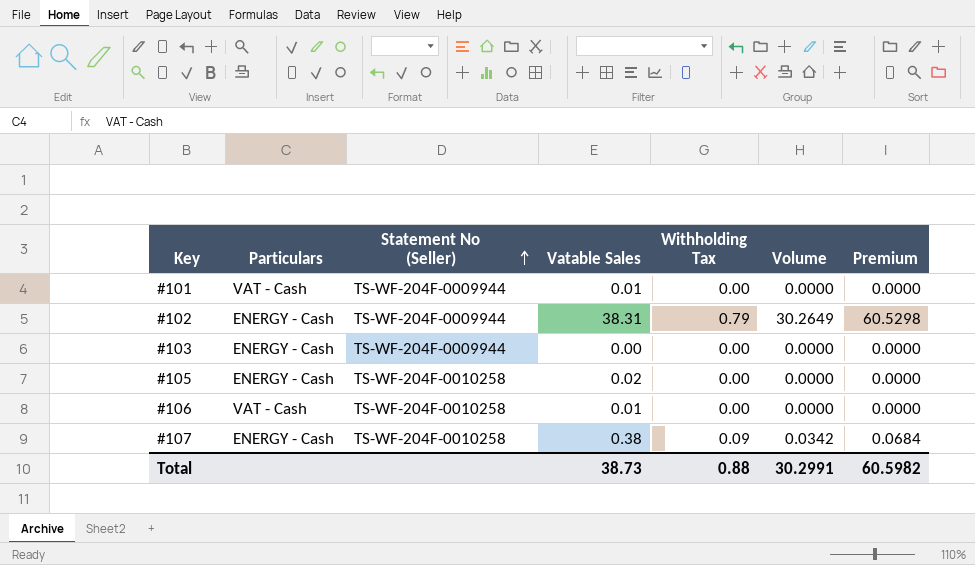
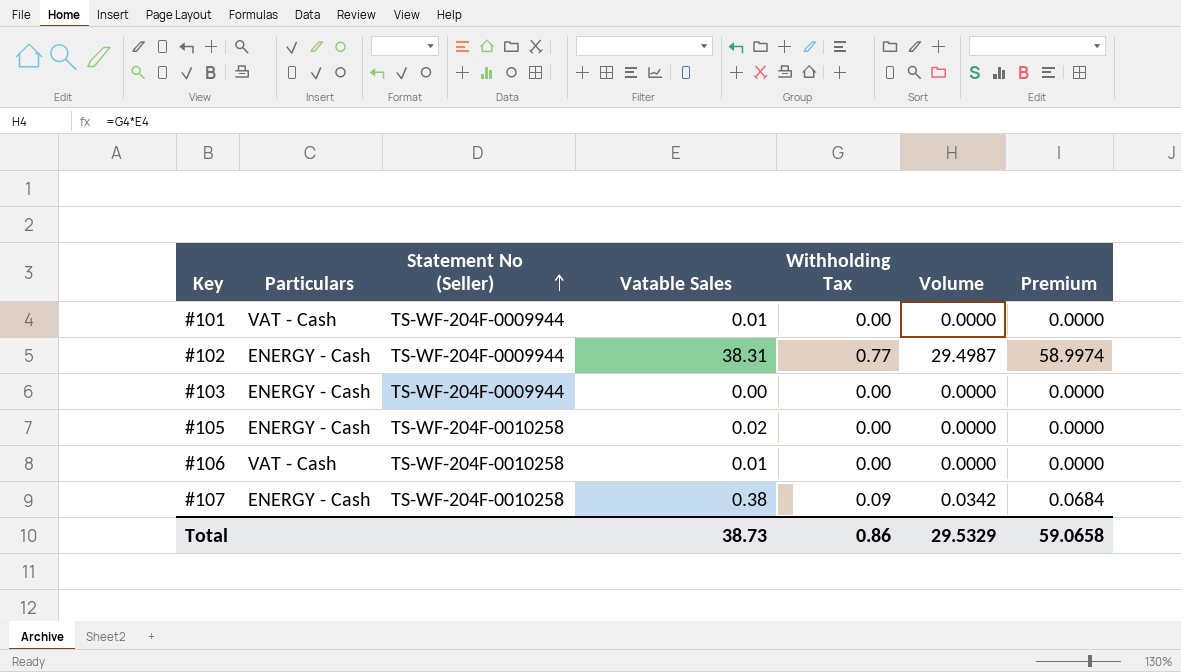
#102 | Withholding Tax: 0.79 -> 0.77
#102 | Volume: 30.2649 -> 29.4987
#102 | Premium: 60.5298 -> 58.9974
Total | Withholding Tax: 0.88 -> 0.86
Total | Volume: 30.2991 -> 29.5329
Total | Premium: 60.5982 -> 59.0658

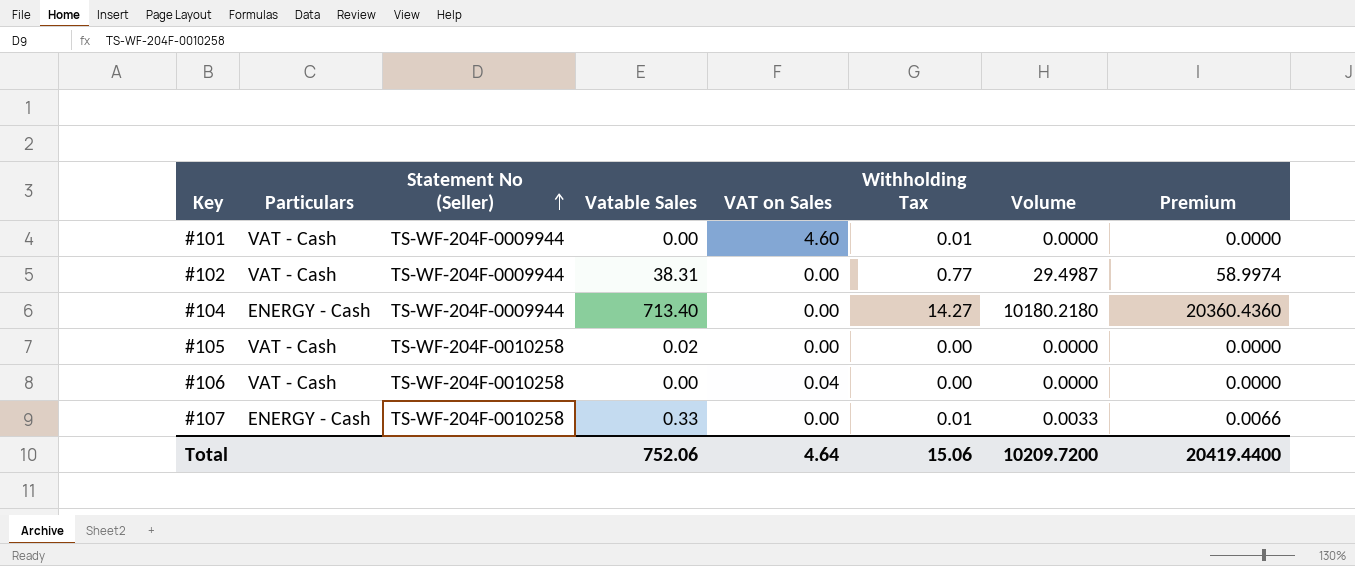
column VAT on Sales | position: none -> 5
row #103: ENERGY - Cash | TS-WF-204F-0009944 | 0.00 | 0.00 | 0.0000 | 0.0000 -> none
#101 | Vatable Sales: 0.01 -> 0.00
#101 | Withholding Tax: 0.00 -> 0.01
#102 | Particulars: ENERGY - Cash -> VAT - Cash
row #104: none -> ENERGY - Cash | TS-WF-204F-0009944 | 713.40 | 0.00 | 14.27 | 10180.2180 | 20360.4360
#105 | Particulars: ENERGY - Cash -> VAT - Cash
#106 | Vatable Sales: 0.01 -> 0.00
#107 | Vatable Sales: 0.38 -> 0.33
#107 | Withholding Tax: 0.09 -> 0.01
#107 | Volume: 0.0342 -> 0.0033
#107 | Premium: 0.0684 -> 0.0066
Total | Vatable Sales: 38.73 -> 752.06
Total | Withholding Tax: 0.86 -> 15.06
Total | Volume: 29.5329 -> 10209.7200
Total | Premium: 59.0658 -> 20419.4400

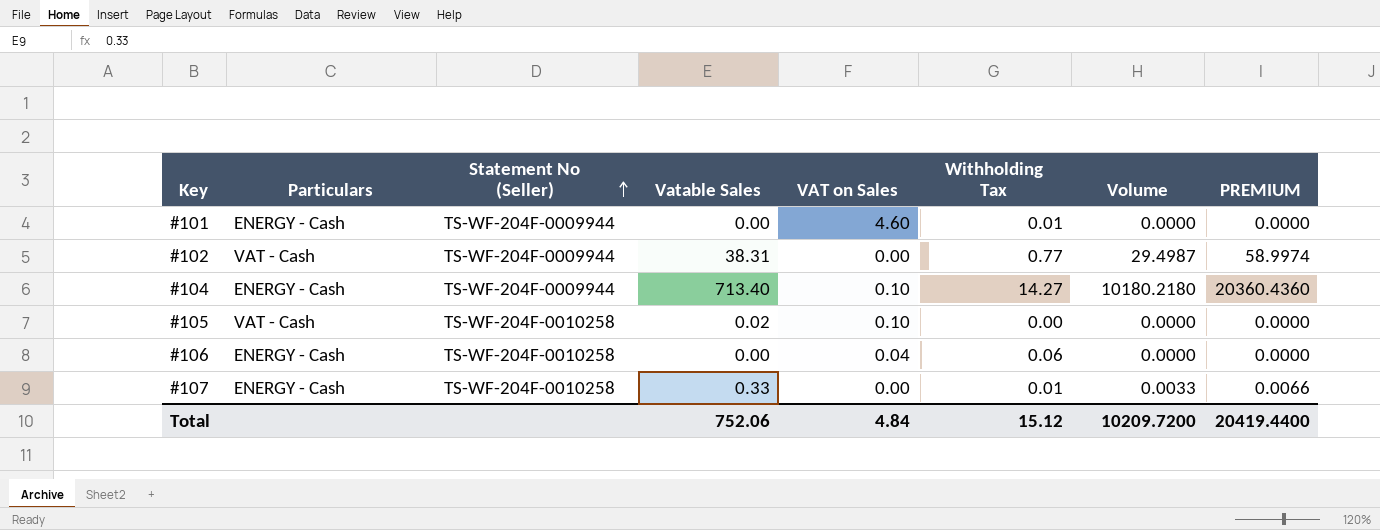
column name: Premium -> PREMIUM
#101 | Particulars: VAT - Cash -> ENERGY - Cash
#104 | VAT on Sales: 0.00 -> 0.10
#105 | VAT on Sales: 0.00 -> 0.10
#106 | Particulars: VAT - Cash -> ENERGY - Cash
#106 | Withholding Tax: 0.00 -> 0.06
Total | VAT on Sales: 4.64 -> 4.84
Total | Withholding Tax: 15.06 -> 15.12

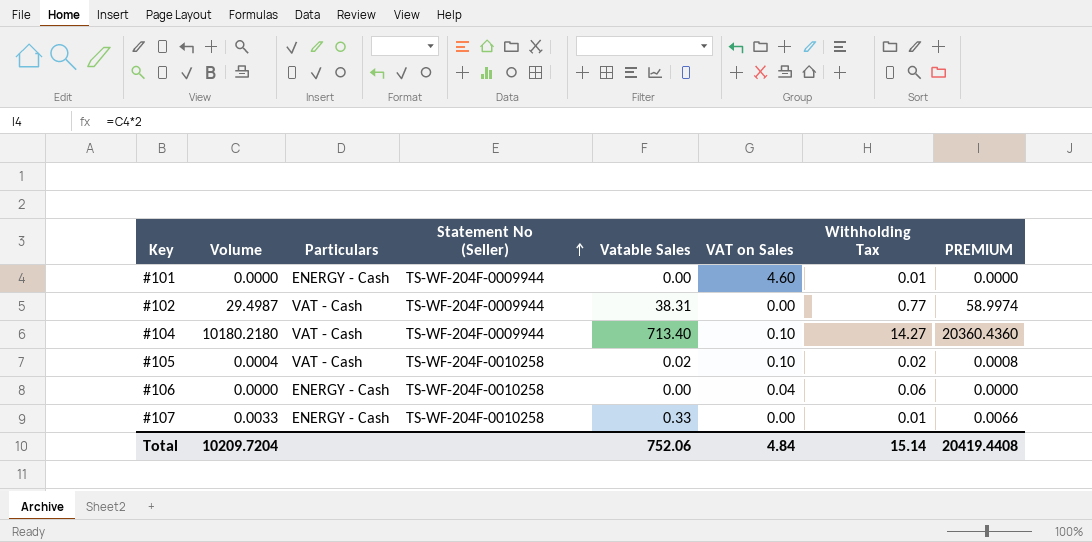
column Volume | position: 7 -> 2
#104 | Particulars: ENERGY - Cash -> VAT - Cash
#105 | Volume: 0.0000 -> 0.0004
#105 | Withholding Tax: 0.00 -> 0.02
#105 | PREMIUM: 0.0000 -> 0.0008
Total | Volume: 10209.7200 -> 10209.7204
Total | Withholding Tax: 15.12 -> 15.14
Total | PREMIUM: 20419.4400 -> 20419.4408

